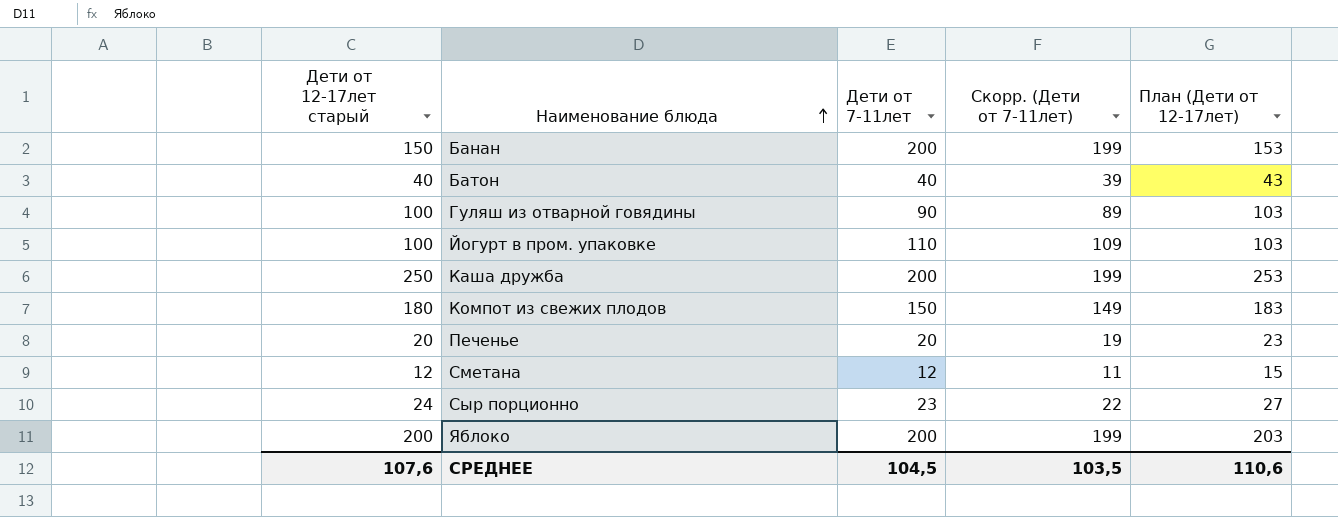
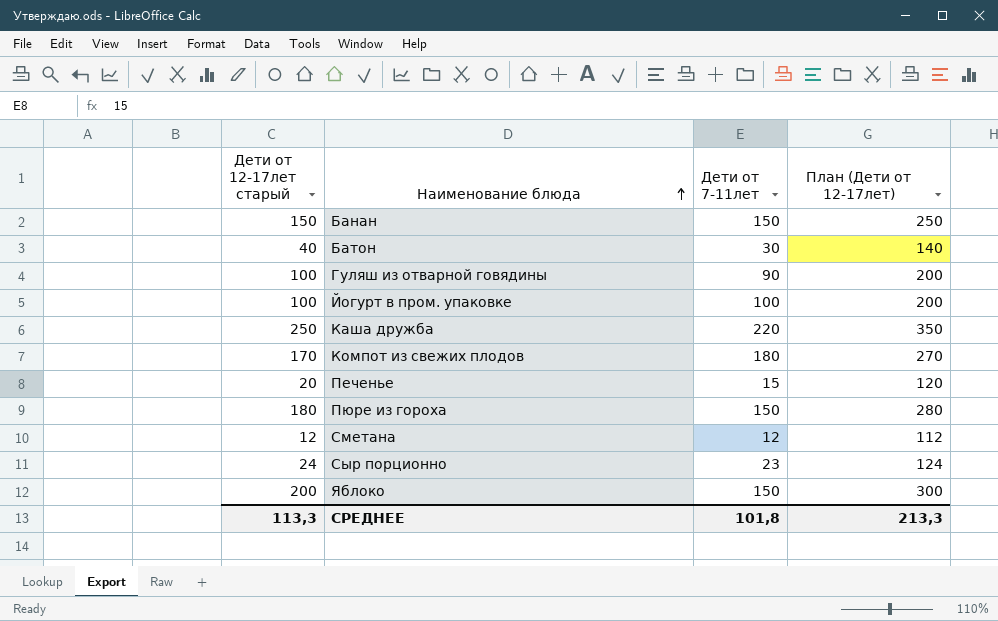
column Скорр. (Дети от 7-11лет) | formula: [Дети от 7-11лет] - 1 -> none
column План (Дети от 12-17лет) | formula: [Дети от 12-17лет старый] + 3 -> [Дети от 12-17лет старый] + 100
Банан | Дети от 7-11лет: 200 -> 150
Батон | Дети от 7-11лет: 40 -> 30
Йогурт в пром. упаковке | Дети от 7-11лет: 110 -> 100
Каша дружба | Дети от 7-11лет: 200 -> 220
Компот из свежих плодов | Дети от 12-17лет старый: 180 -> 170
Компот из свежих плодов | Дети от 7-11лет: 150 -> 180
Печенье | Дети от 7-11лет: 20 -> 15
row Пюре из гороха: none -> 180 | 150 | 280
Яблоко | Дети от 7-11лет: 200 -> 150
СРЕДНЕЕ | Дети от 12-17лет старый: 107,6 -> 113,3
СРЕДНЕЕ | Дети от 7-11лет: 104,5 -> 101,8
СРЕДНЕЕ | План (Дети от 12-17лет): 110,6 -> 213,3

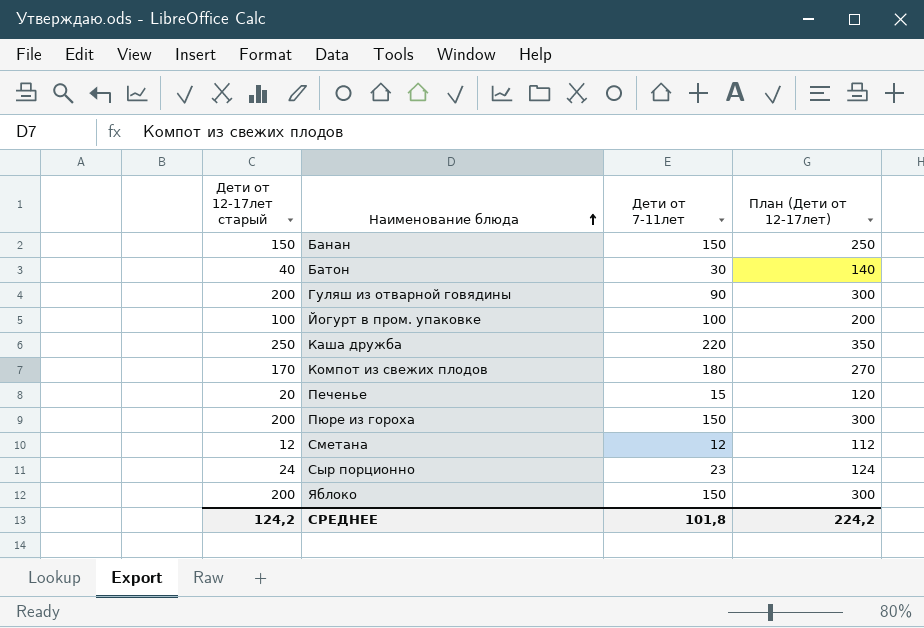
Гуляш из отварной говядины | Дети от 12-17лет старый: 100 -> 200
Гуляш из отварной говядины | План (Дети от 12-17лет): 200 -> 300
Пюре из гороха | Дети от 12-17лет старый: 180 -> 200
Пюре из гороха | План (Дети от 12-17лет): 280 -> 300
СРЕДНЕЕ | Дети от 12-17лет старый: 113,3 -> 124,2
СРЕДНЕЕ | План (Дети от 12-17лет): 213,3 -> 224,2

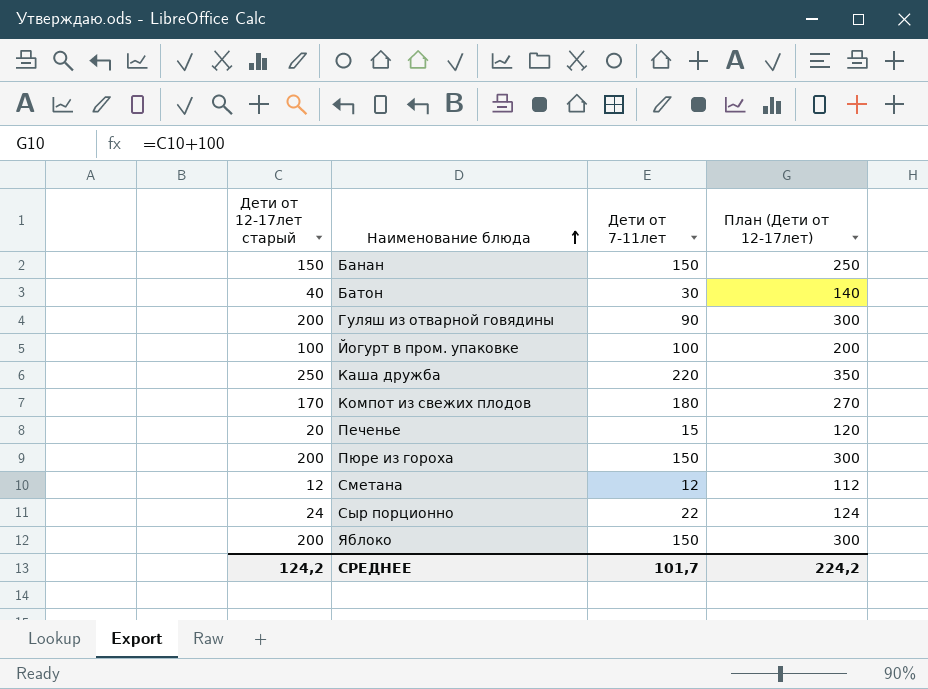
Сыр порционно | Дети от 7-11лет: 23 -> 22
СРЕДНЕЕ | Дети от 7-11лет: 101,8 -> 101,7

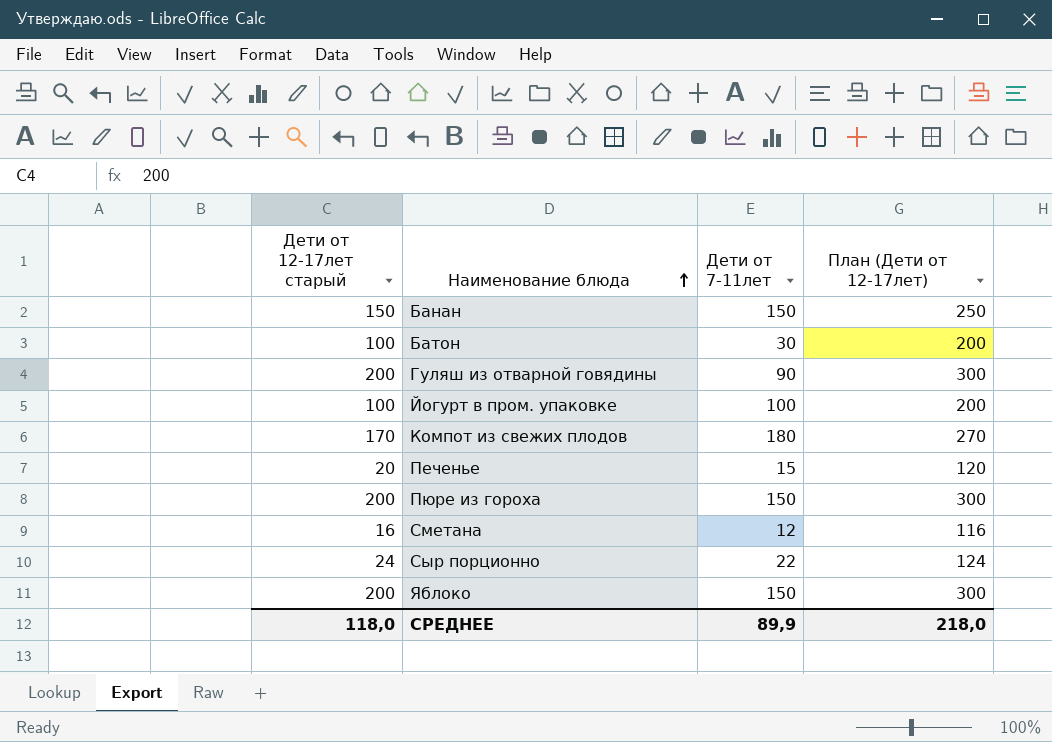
row Каша дружба: 250 | 220 | 350 -> none
Батон | Дети от 12-17лет старый: 40 -> 100
Батон | План (Дети от 12-17лет): 140 -> 200
Сметана | Дети от 12-17лет старый: 12 -> 16
Сметана | План (Дети от 12-17лет): 112 -> 116
СРЕДНЕЕ | Дети от 12-17лет старый: 124,2 -> 118,0
СРЕДНЕЕ | Дети от 7-11лет: 101,7 -> 89,9
СРЕДНЕЕ | План (Дети от 12-17лет): 224,2 -> 218,0

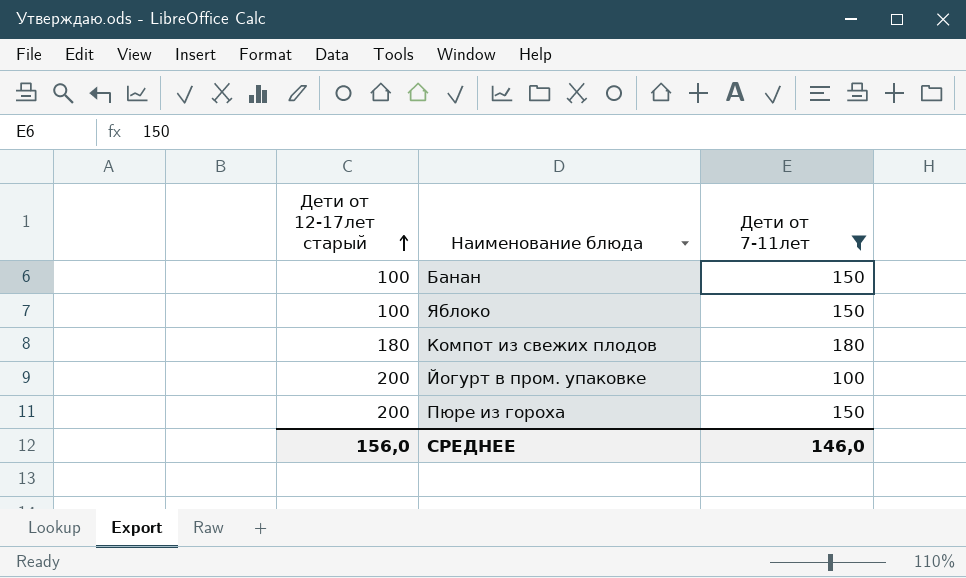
filter: none -> Дети от 7-11лет >= 100
row order: Наименование блюда ascending -> Дети от 12-17лет старый ascending
column План (Дети от 12-17лет) | formula: [Дети от 12-17лет старый] + 100 -> none
Банан | Дети от 12-17лет старый: 150 -> 100
Яблоко | Дети от 12-17лет старый: 200 -> 100
Компот из свежих плодов | Дети от 12-17лет старый: 170 -> 180
Йогурт в пром. упаковке | Дети от 12-17лет старый: 100 -> 200
СРЕДНЕЕ | Дети от 12-17лет старый: 118,0 -> 156,0
СРЕДНЕЕ | Дети от 7-11лет: 89,9 -> 146,0

